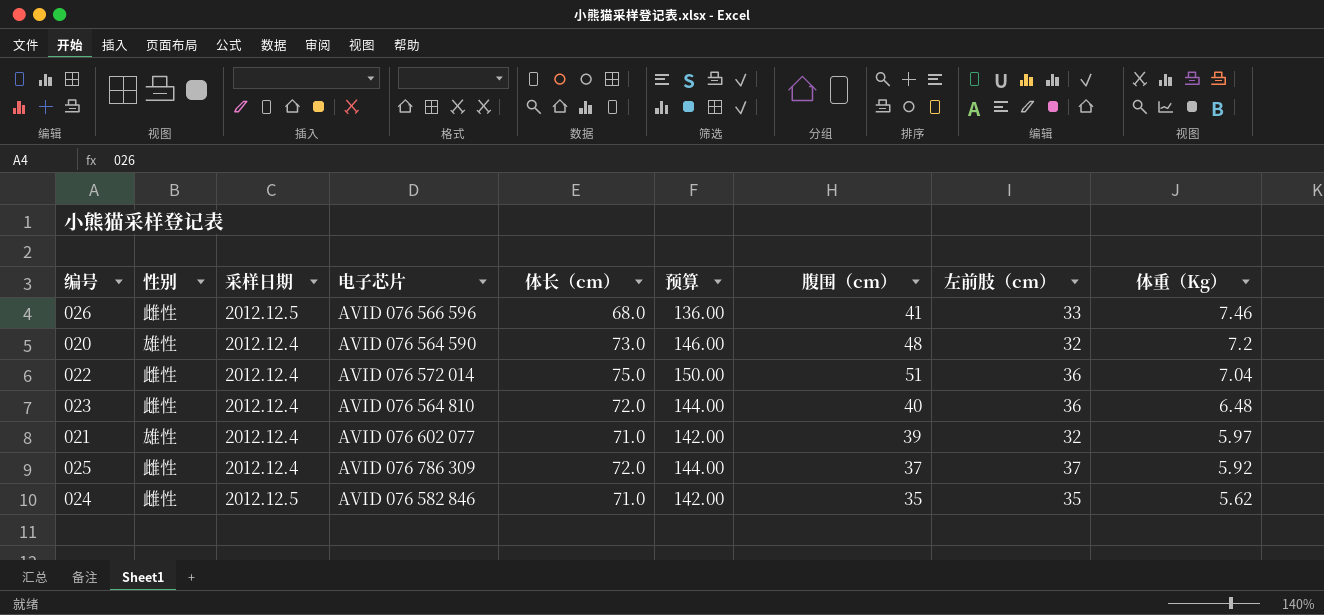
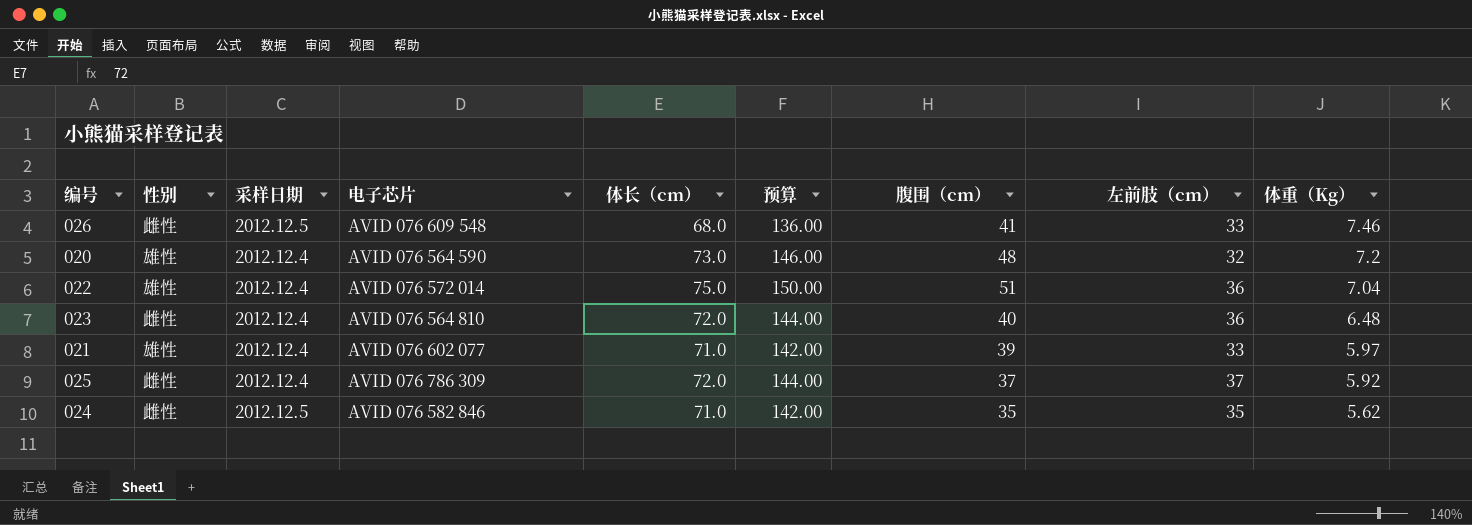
026 | 电子芯片: AVID 076 566 596 -> AVID 076 609 548
022 | 性别: 雌性 -> 雄性
021 | 左前肢（cm）: 32 -> 33

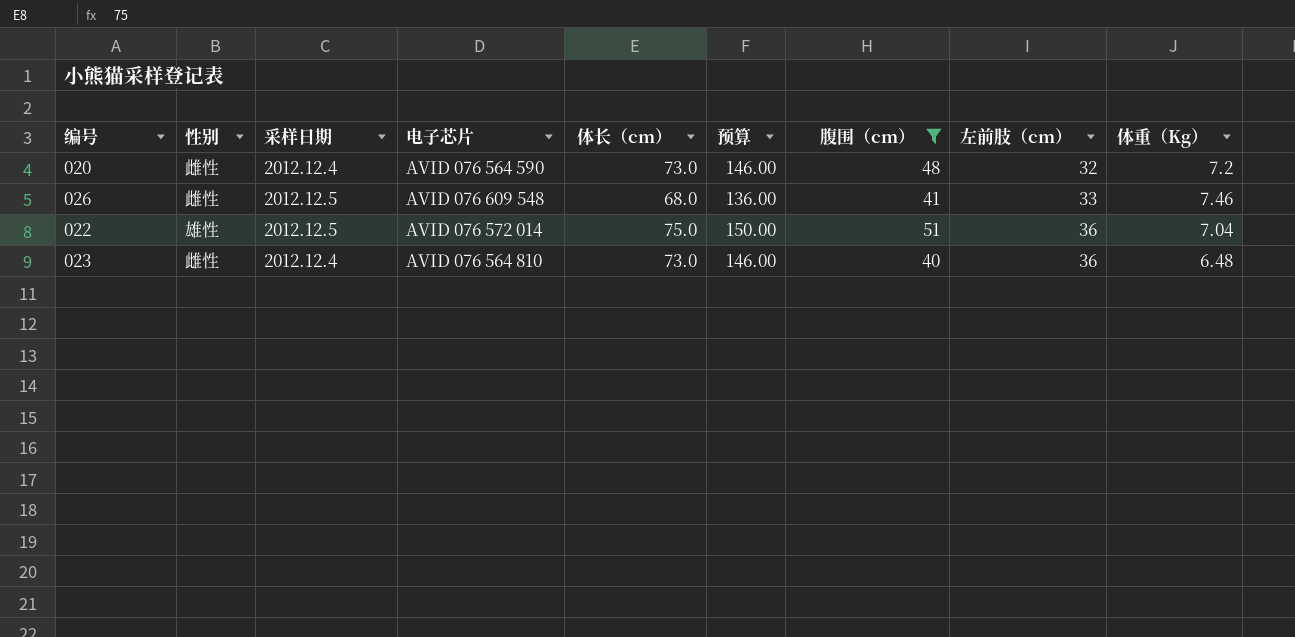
filter: none -> 腹围（cm） >= 40
row order: 体重（Kg） descending -> 左前肢（cm） ascending
020 | 性别: 雄性 -> 雌性
022 | 采样日期: 2012.12.4 -> 2012.12.5
023 | 体长（cm）: 72.0 -> 73.0
023 | 预算: 144.00 -> 146.00

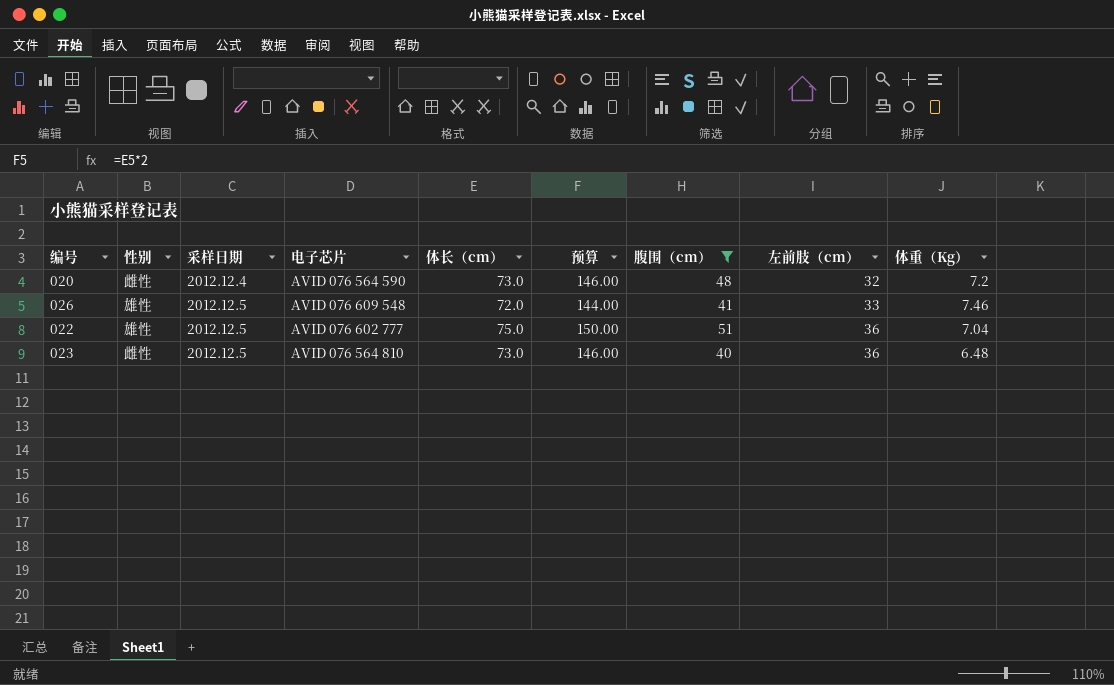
026 | 性别: 雌性 -> 雄性
026 | 体长（cm）: 68.0 -> 72.0
026 | 预算: 136.00 -> 144.00
022 | 电子芯片: AVID 076 572 014 -> AVID 076 602 777
023 | 采样日期: 2012.12.4 -> 2012.12.5

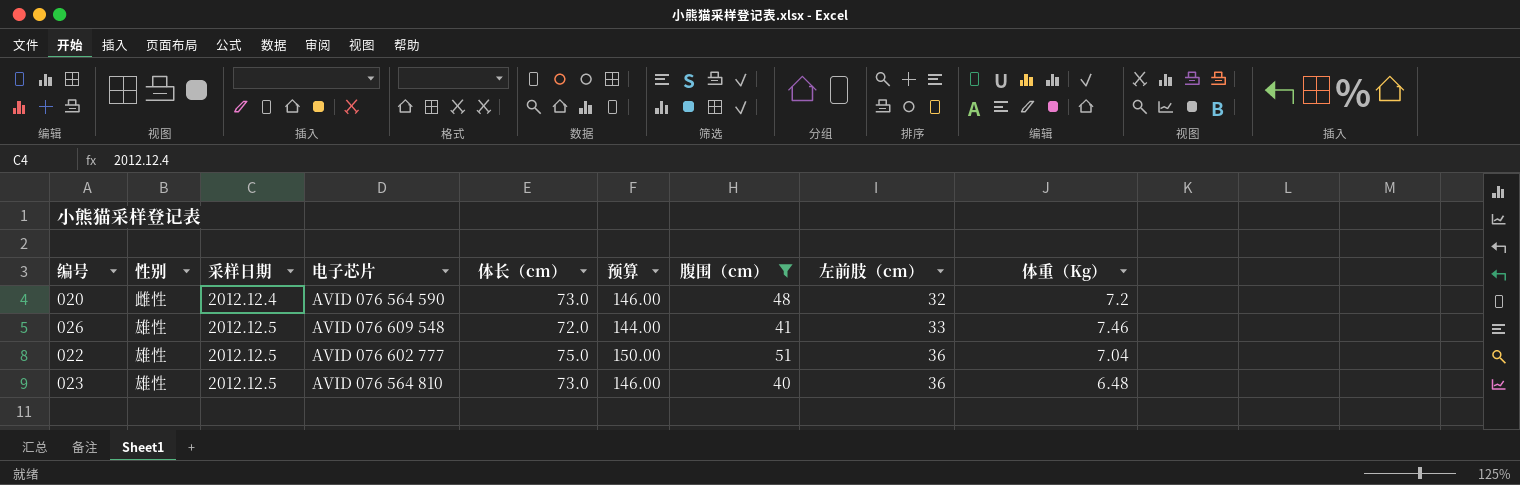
023 | 性别: 雌性 -> 雄性

